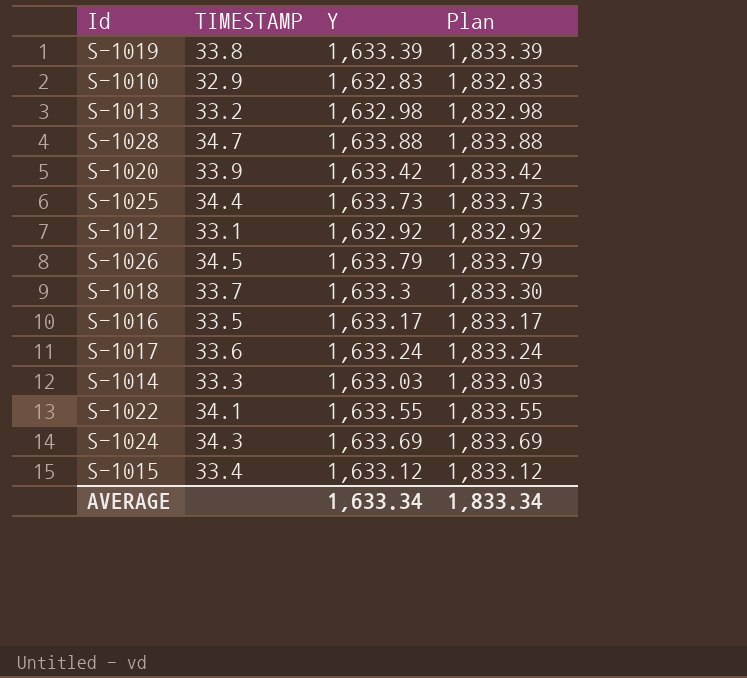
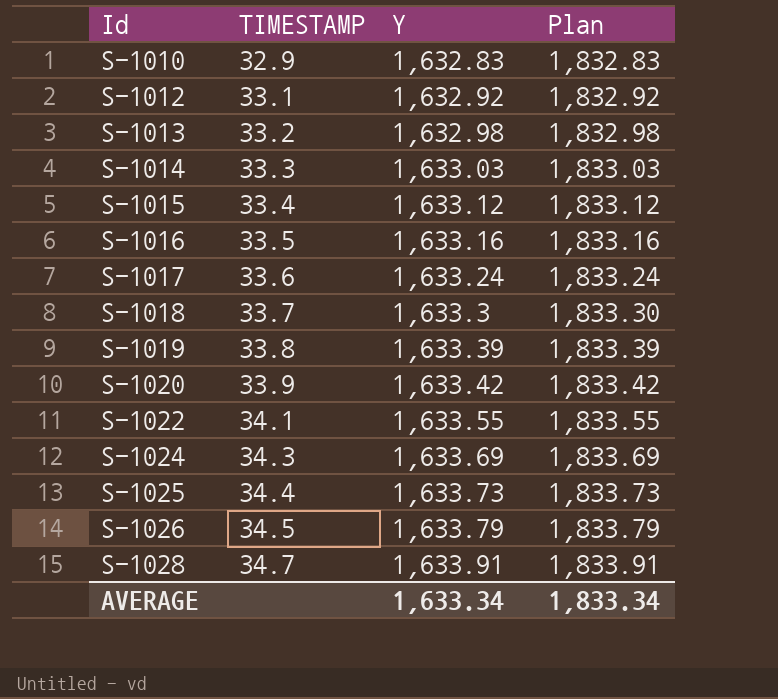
row order: none -> Id ascending
S-1016 | Y: 1,633.17 -> 1,633.16
S-1016 | Plan: 1,833.17 -> 1,833.16
S-1028 | Y: 1,633.88 -> 1,633.91
S-1028 | Plan: 1,833.88 -> 1,833.91

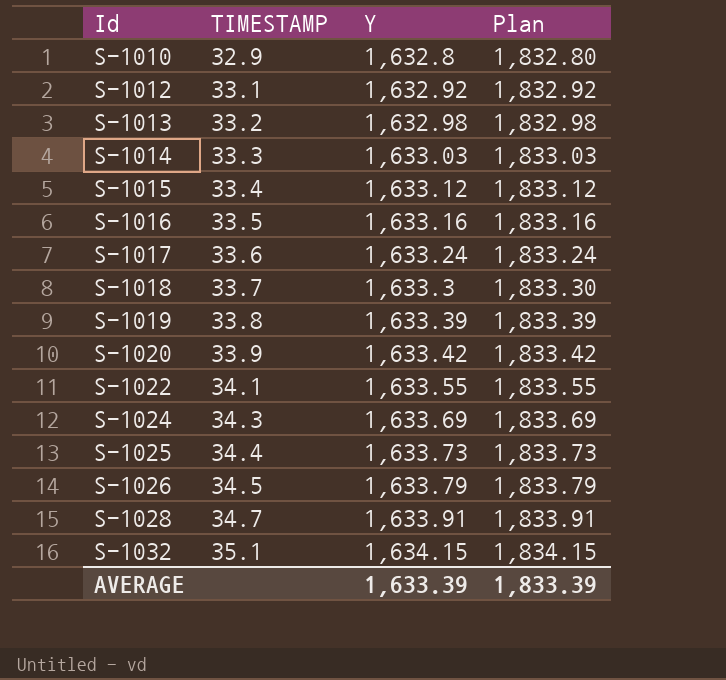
S-1010 | Y: 1,632.83 -> 1,632.8
S-1010 | Plan: 1,832.83 -> 1,832.80
row S-1032: none -> 35.1 | 1,634.15 | 1,834.15
AVERAGE | Y: 1,633.34 -> 1,633.39
AVERAGE | Plan: 1,833.34 -> 1,833.39

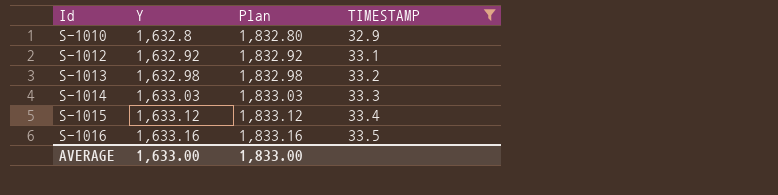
filter: none -> TIMESTAMP <= 33.5
column TIMESTAMP | position: 2 -> 4
AVERAGE | Y: 1,633.39 -> 1,633.00
AVERAGE | Plan: 1,833.39 -> 1,833.00

